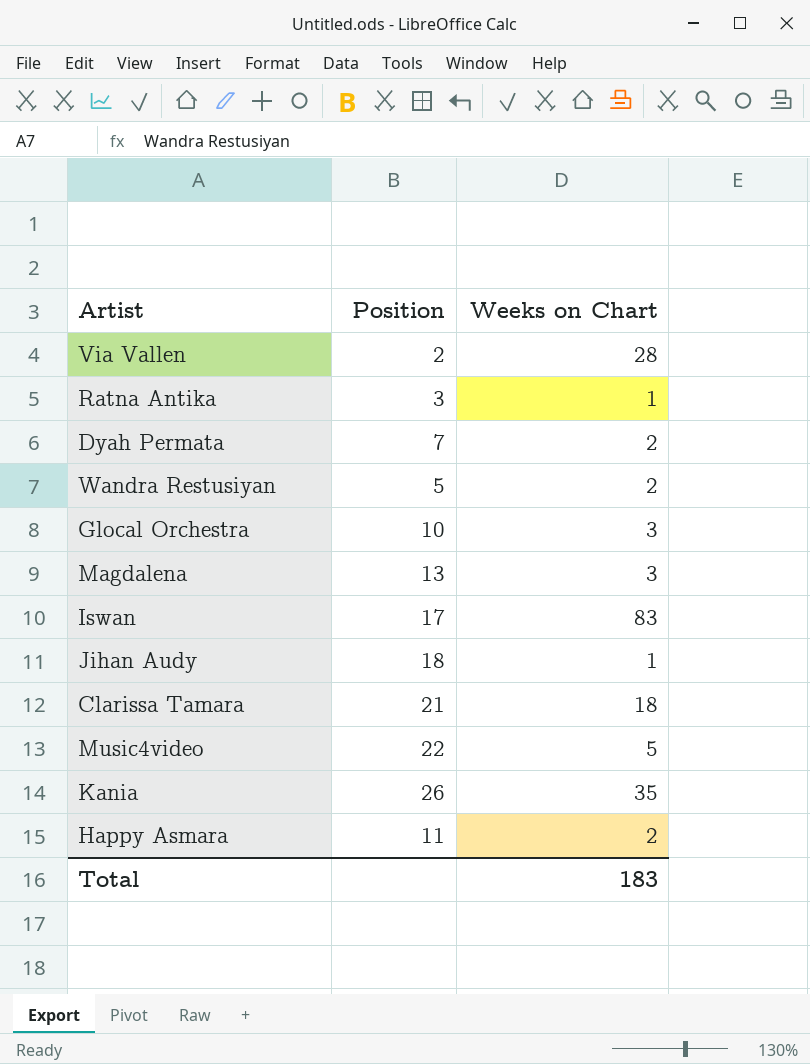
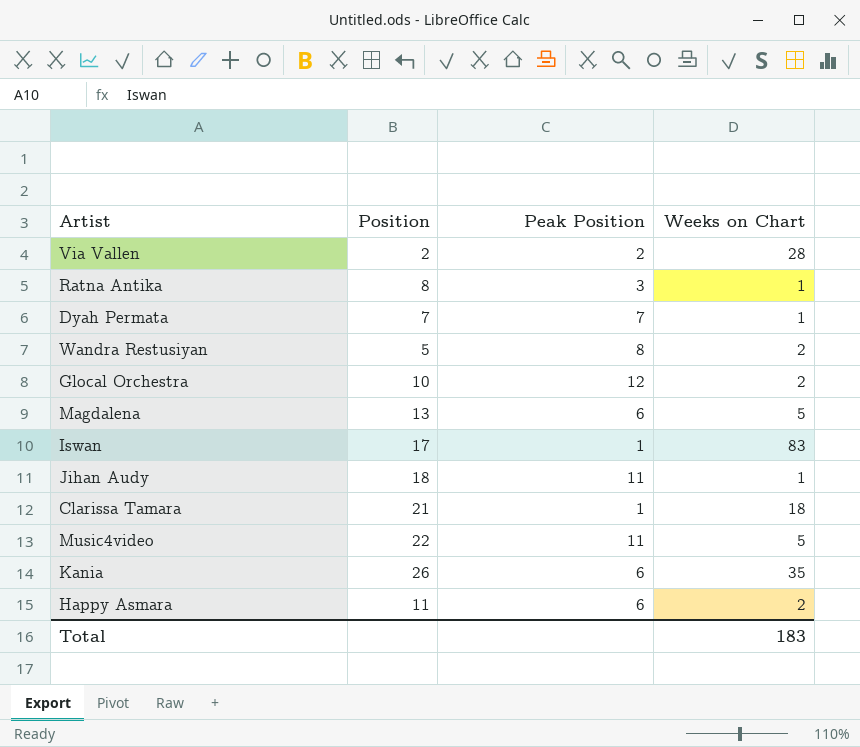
column Peak Position | position: none -> 3
Ratna Antika | Position: 3 -> 8
Dyah Permata | Weeks on Chart: 2 -> 1
Glocal Orchestra | Weeks on Chart: 3 -> 2
Magdalena | Weeks on Chart: 3 -> 5

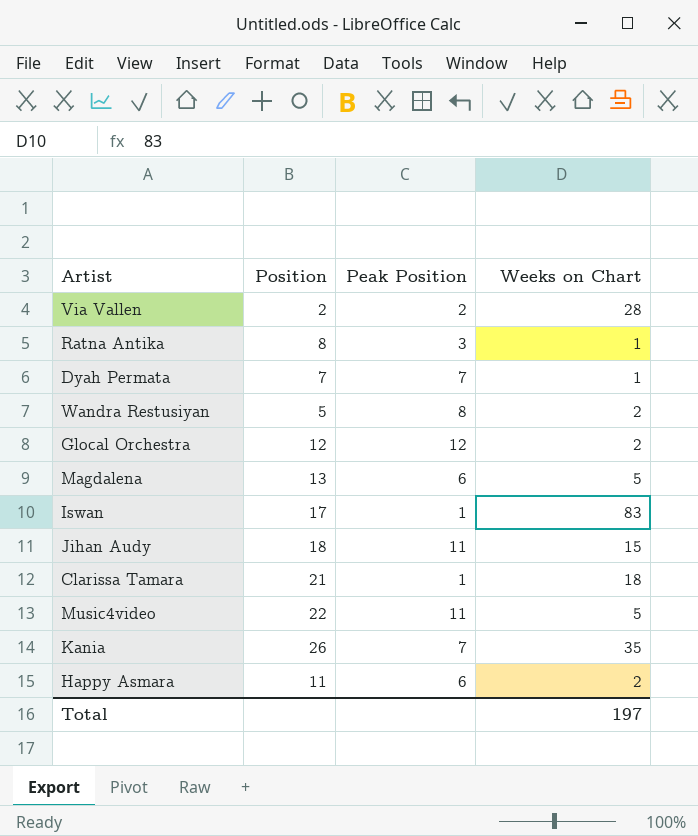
Glocal Orchestra | Position: 10 -> 12
Jihan Audy | Weeks on Chart: 1 -> 15
Kania | Peak Position: 6 -> 7
Total | Weeks on Chart: 183 -> 197

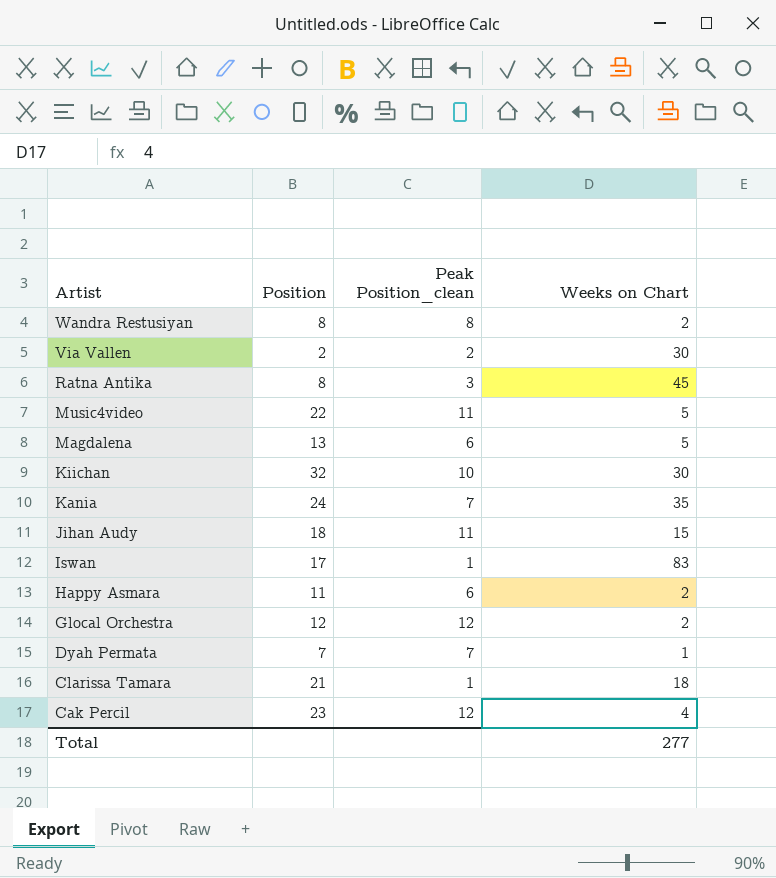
row order: none -> Artist descending
column name: Peak Position -> Peak Position_clean
Wandra Restusiyan | Position: 5 -> 8
Via Vallen | Weeks on Chart: 28 -> 30
Ratna Antika | Weeks on Chart: 1 -> 45
row Kiichan: none -> 32 | 10 | 30
Kania | Position: 26 -> 24
row Cak Percil: none -> 23 | 12 | 4
Total | Weeks on Chart: 197 -> 277

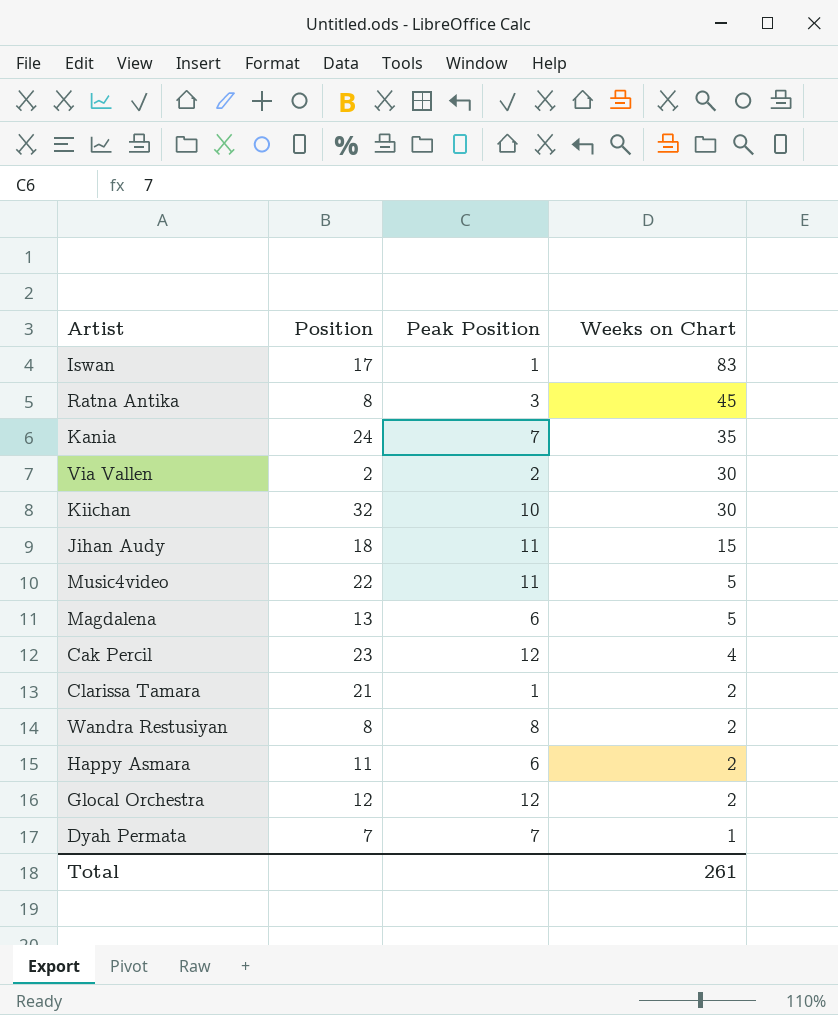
row order: Artist descending -> Weeks on Chart descending
column name: Peak Position_clean -> Peak Position
Clarissa Tamara | Weeks on Chart: 18 -> 2
Total | Weeks on Chart: 277 -> 261

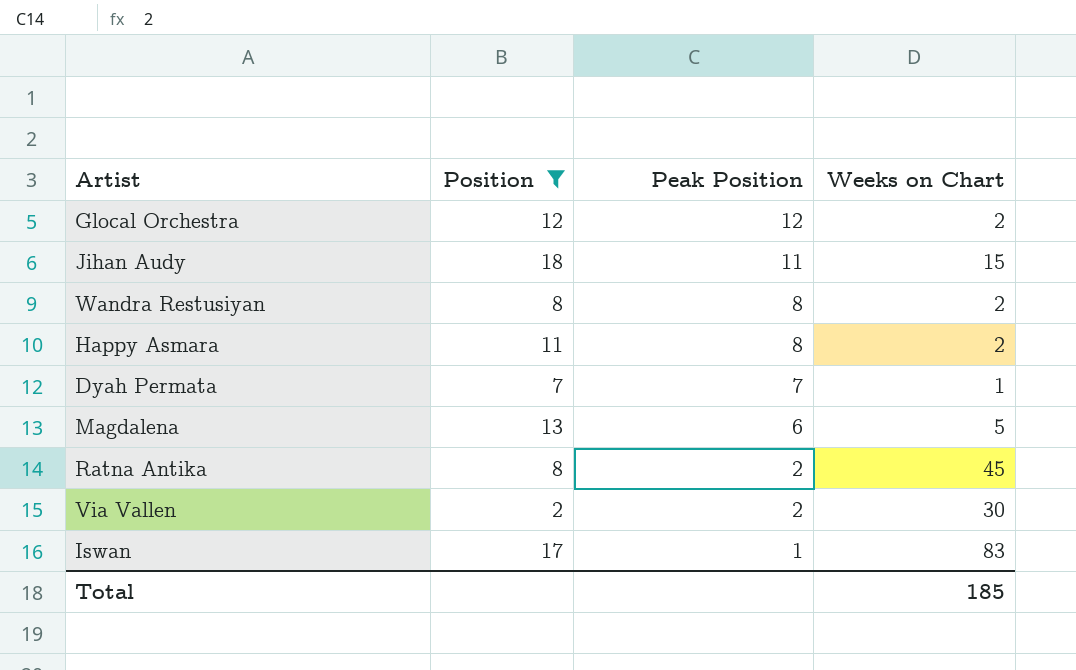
filter: none -> Position <= 18
row order: Weeks on Chart descending -> Peak Position descending
Happy Asmara | Peak Position: 6 -> 8
Ratna Antika | Peak Position: 3 -> 2
Total | Weeks on Chart: 261 -> 185

